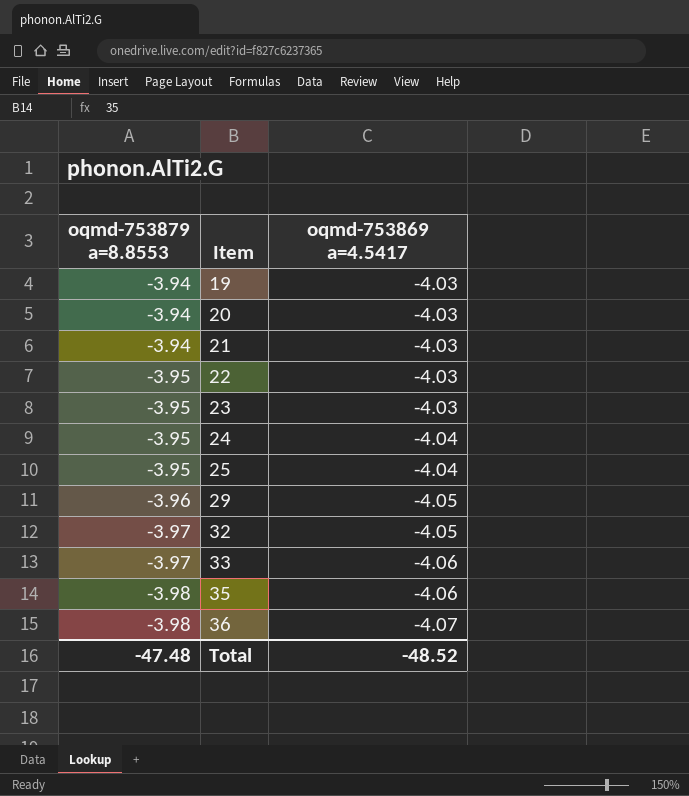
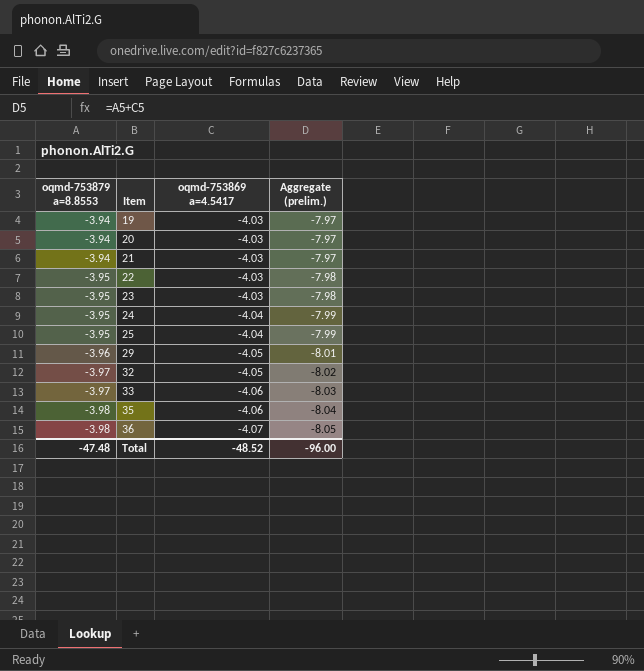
column Aggregate (prelim.) | formula: none -> [oqmd-753879 a=8.8553] + [oqmd-753869 a=4.5417]

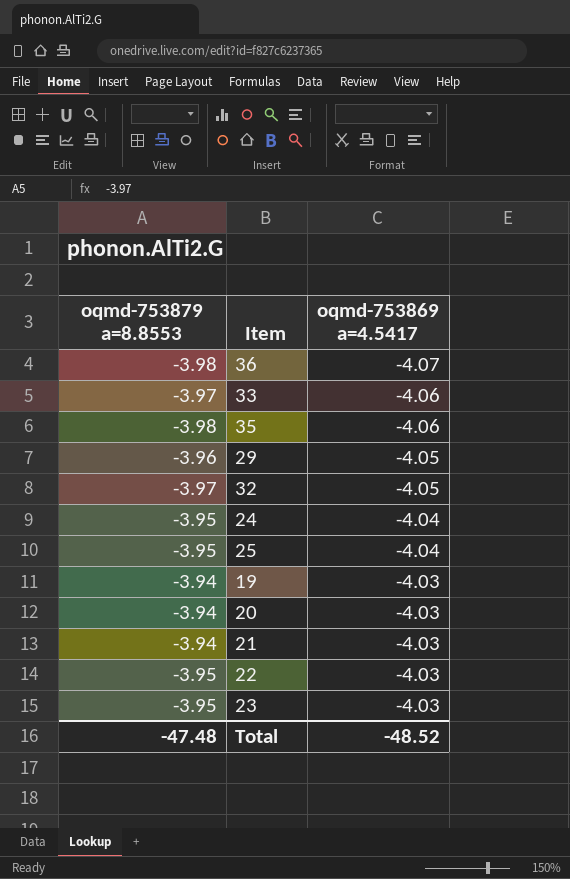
row order: oqmd-753879 a=8.8553 descending -> oqmd-753869 a=4.5417 ascending
column Aggregate (prelim.) | formula: [oqmd-753879 a=8.8553] + [oqmd-753869 a=4.5417] -> none

